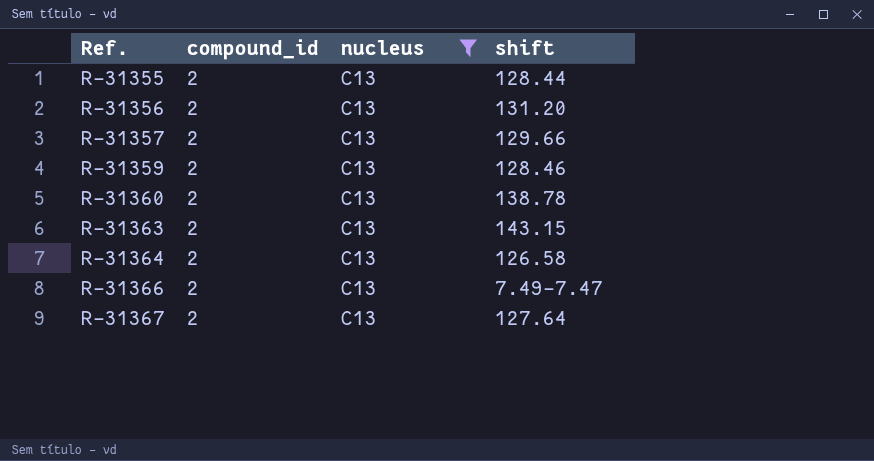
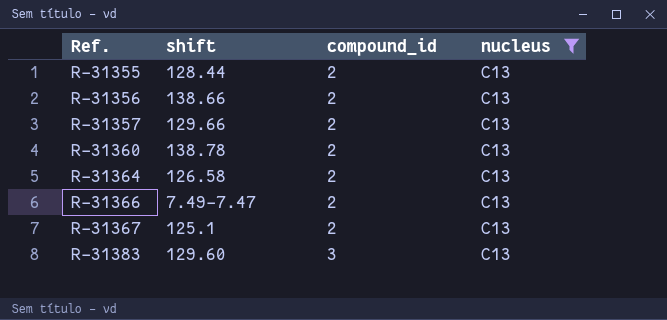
column shift | position: 4 -> 2
row R-31359: 2 | C13 | 128.46 -> none
row R-31363: 2 | C13 | 143.15 -> none
R-31356 | shift: 131.20 -> 138.66
R-31367 | shift: 127.64 -> 125.1
row R-31383: none -> 129.60 | 3 | C13

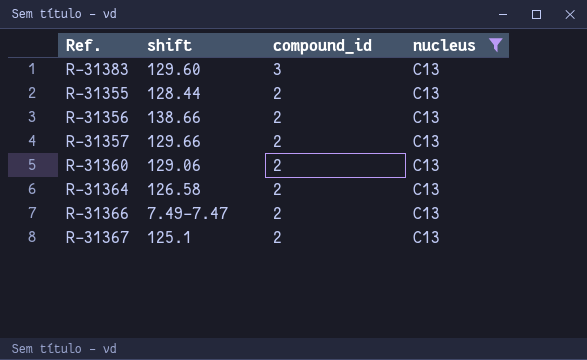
row order: Ref. ascending -> compound_id descending
R-31360 | shift: 138.78 -> 129.06

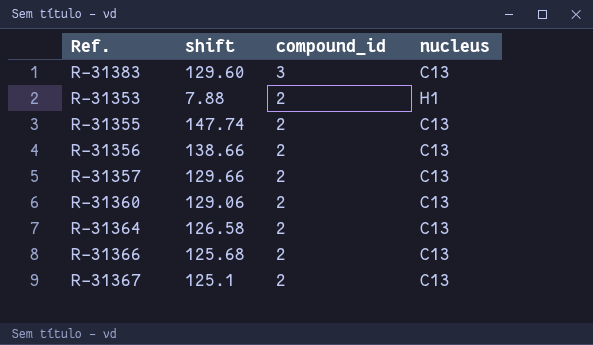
filter: nucleus = C13 -> none
R-31355 | shift: 128.44 -> 147.74
R-31366 | shift: 7.49–7.47 -> 125.68

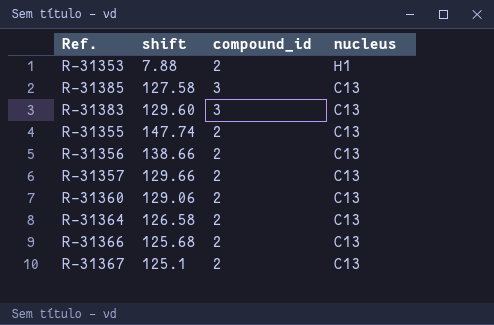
row order: compound_id descending -> nucleus descending
row R-31385: none -> 127.58 | 3 | C13

